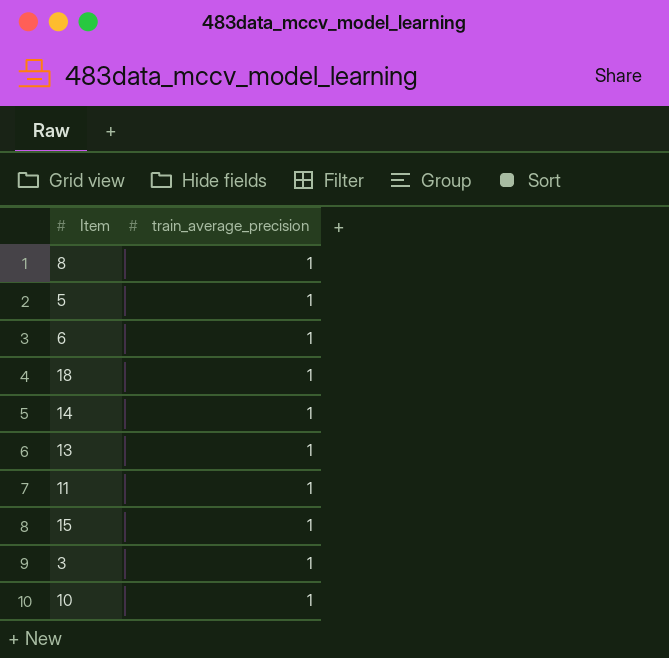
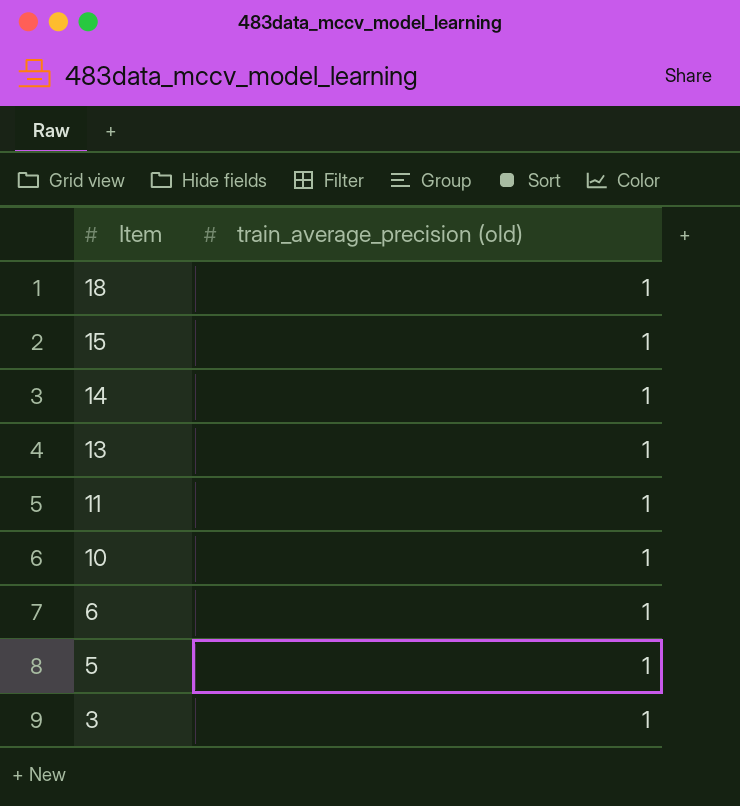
row order: none -> Item descending
column name: train_average_precision -> train_average_precision (old)
row 8: 1 -> none

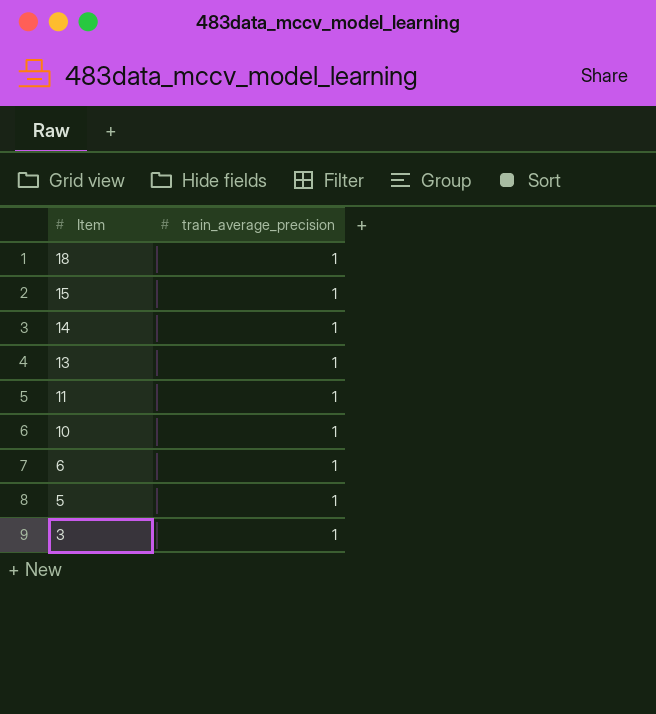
column name: train_average_precision (old) -> train_average_precision

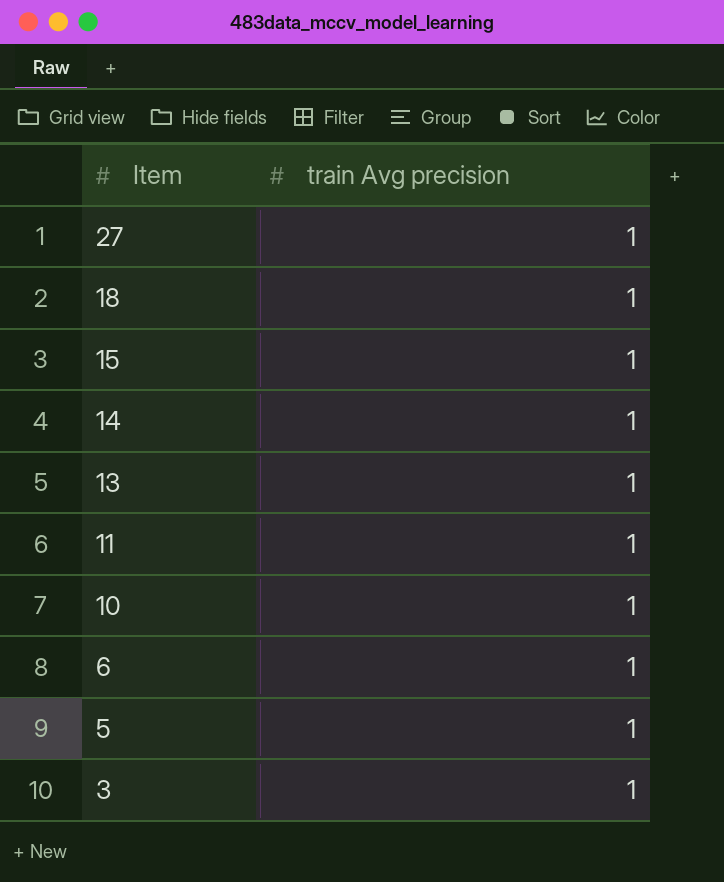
column name: train_average_precision -> train Avg precision
row 27: none -> 1

